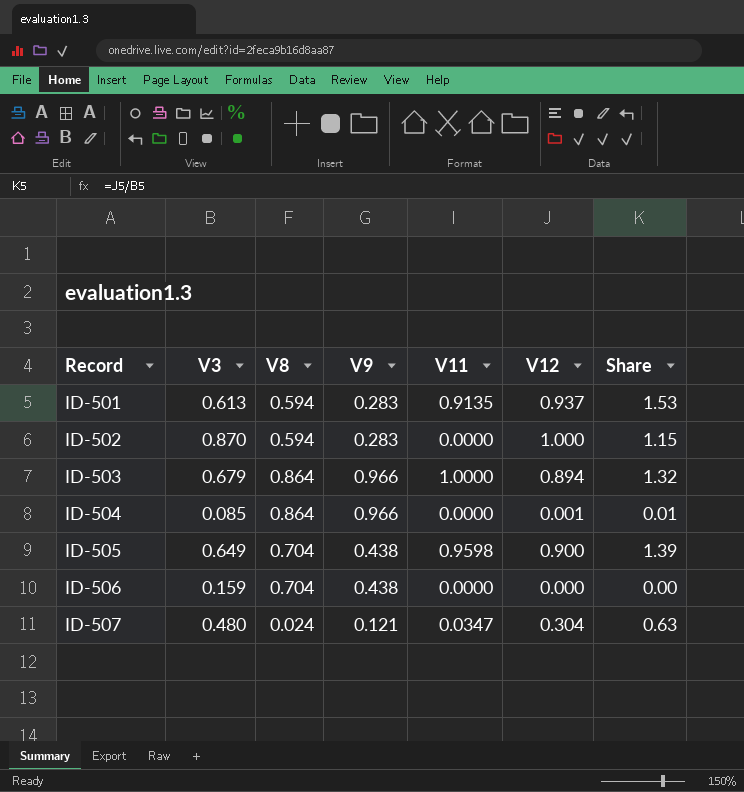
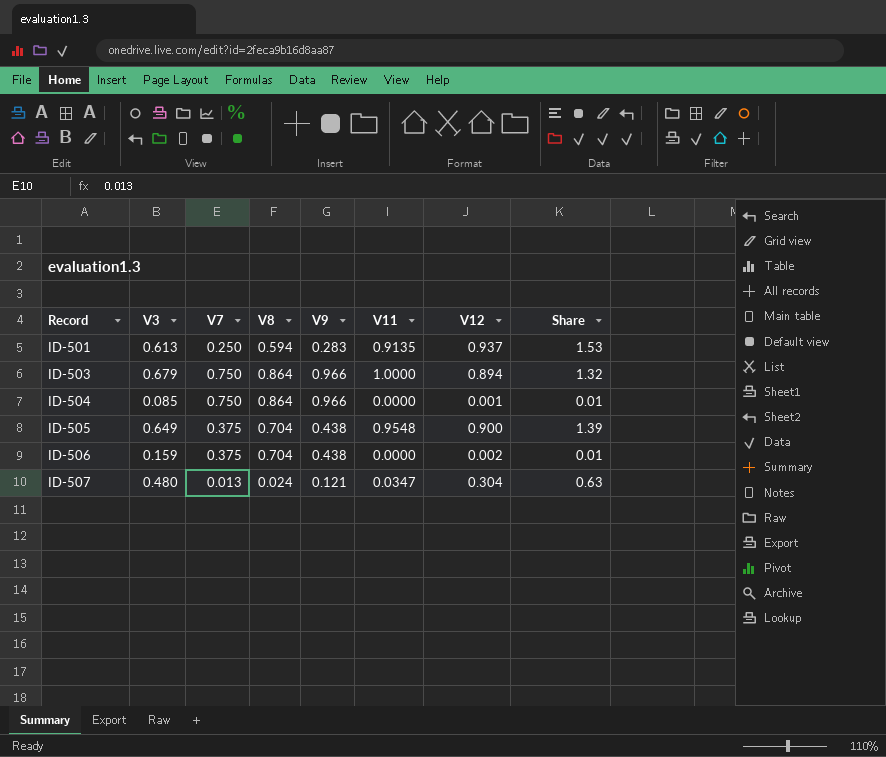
column V7 | position: none -> 3
row ID-502: 0.870 | 0.594 | 0.283 | 0.0000 | 1.000 | 1.15 -> none
ID-505 | V11: 0.9598 -> 0.9548
ID-506 | V12: 0.000 -> 0.002
ID-506 | Share: 0.00 -> 0.01

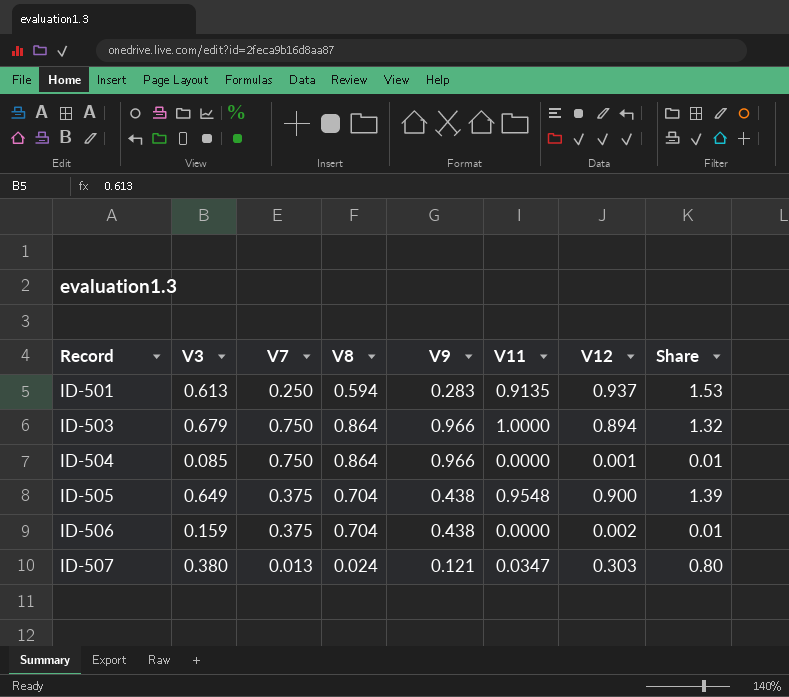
ID-507 | V3: 0.480 -> 0.380
ID-507 | V12: 0.304 -> 0.303
ID-507 | Share: 0.63 -> 0.80

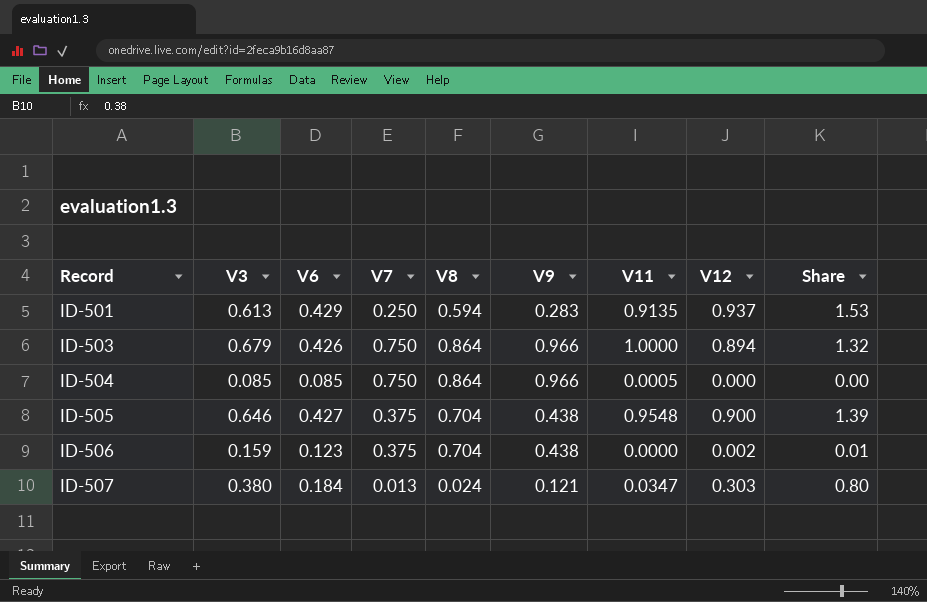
column V6 | position: none -> 3
ID-504 | V11: 0.0000 -> 0.0005
ID-504 | V12: 0.001 -> 0.000
ID-504 | Share: 0.01 -> 0.00
ID-505 | V3: 0.649 -> 0.646

